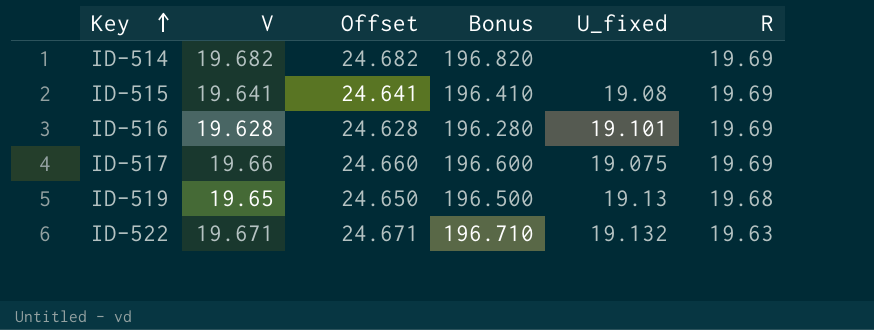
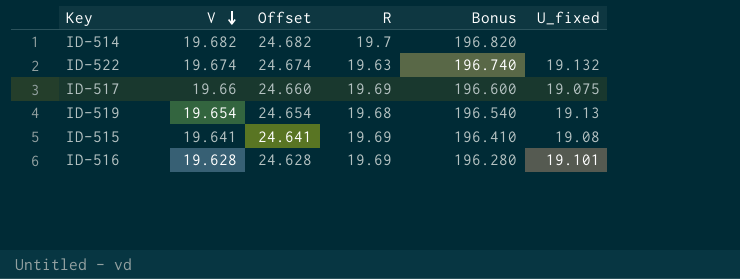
row order: Key ascending -> V descending
column R | position: 6 -> 4
ID-514 | R: 19.69 -> 19.7
ID-522 | V: 19.671 -> 19.674
ID-522 | Offset: 24.671 -> 24.674
ID-522 | Bonus: 196.710 -> 196.740
ID-519 | V: 19.65 -> 19.654
ID-519 | Offset: 24.650 -> 24.654
ID-519 | Bonus: 196.500 -> 196.540

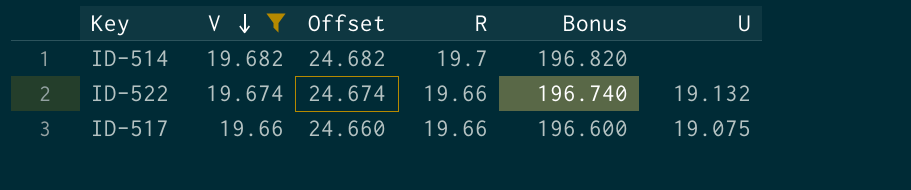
filter: none -> V >= 19.66
column name: U_fixed -> U
ID-522 | R: 19.63 -> 19.66
ID-517 | R: 19.69 -> 19.66

